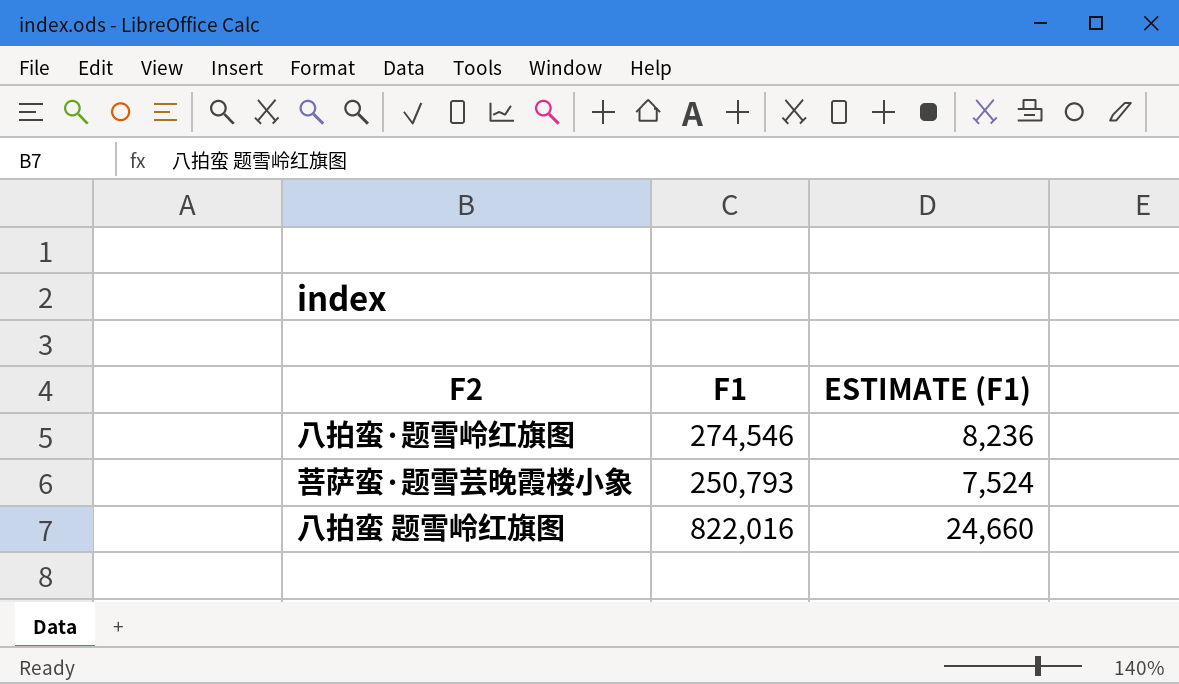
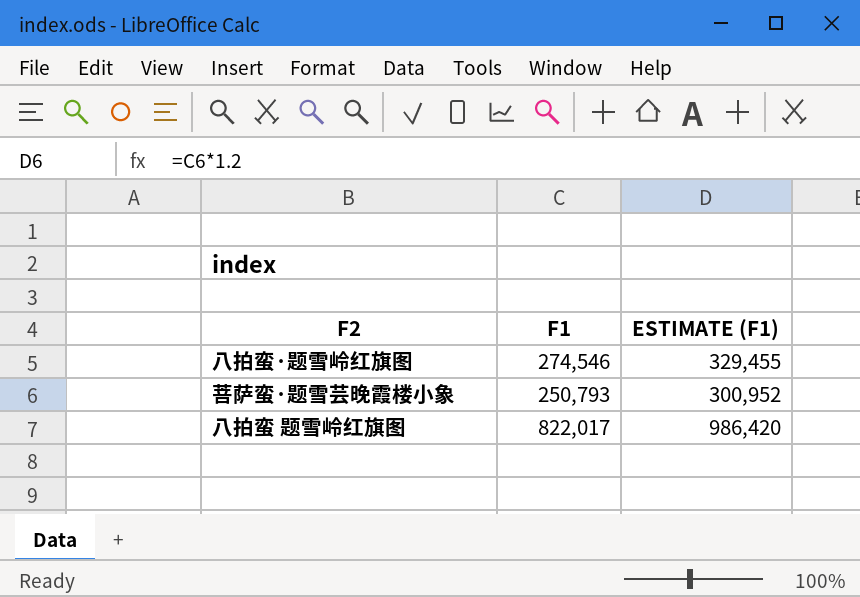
column ESTIMATE (F1) | formula: [F1] * 0.03 -> [F1] * 1.2
八拍蛮 题雪岭红旗图 | F1: 822,016 -> 822,017

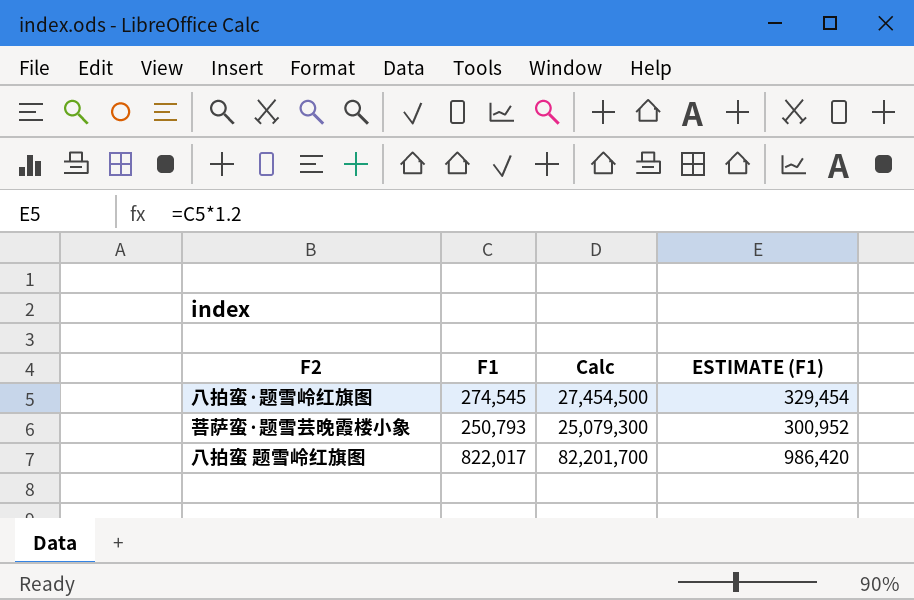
column Calc | formula: none -> [F1] * 100
八拍蛮·题雪岭红旗图 | F1: 274,546 -> 274,545
八拍蛮·题雪岭红旗图 | ESTIMATE (F1): 329,455 -> 329,454

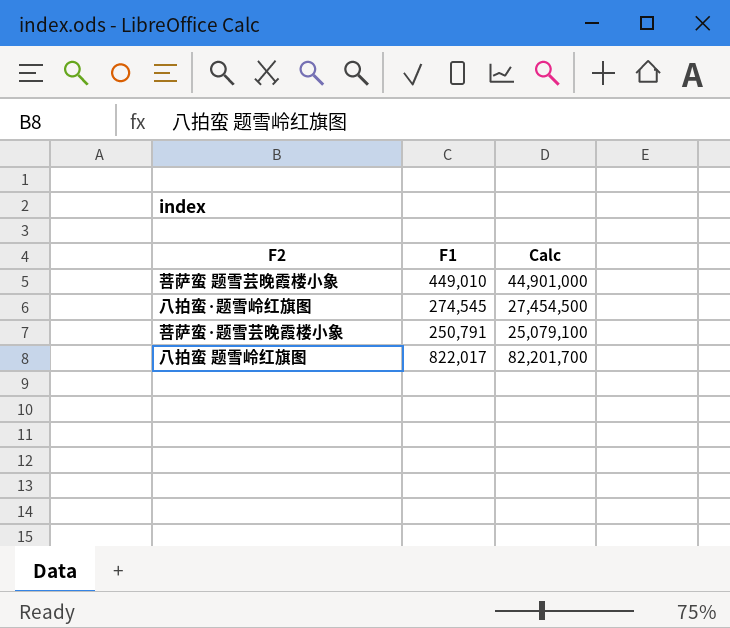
column ESTIMATE (F1) | formula: [F1] * 1.2 -> none
row 菩萨蛮 题雪芸晚霞楼小象: none -> 449,010 | 44,901,000
菩萨蛮·题雪芸晚霞楼小象 | F1: 250,793 -> 250,791
菩萨蛮·题雪芸晚霞楼小象 | Calc: 25,079,300 -> 25,079,100

